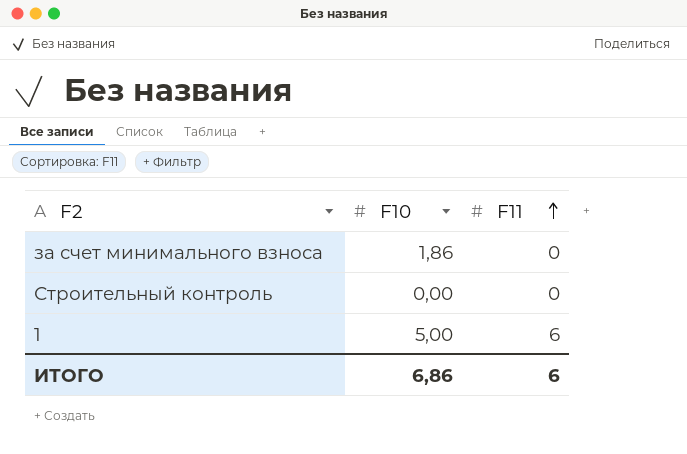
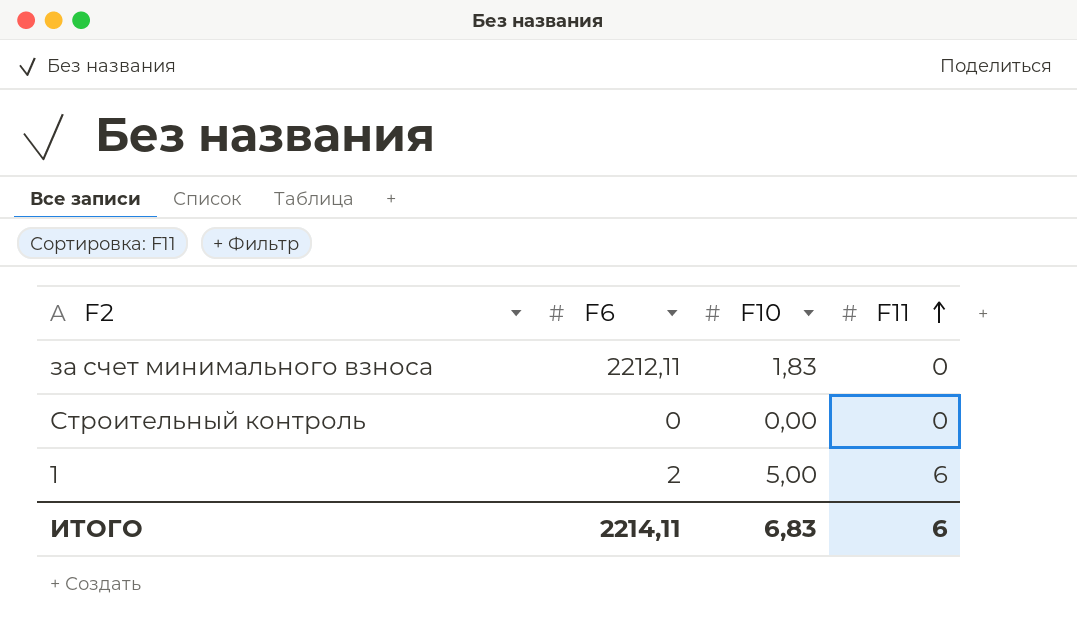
column F6 | position: none -> 2
за счет минимального взноса | F10: 1,86 -> 1,83
ИТОГО | F10: 6,86 -> 6,83

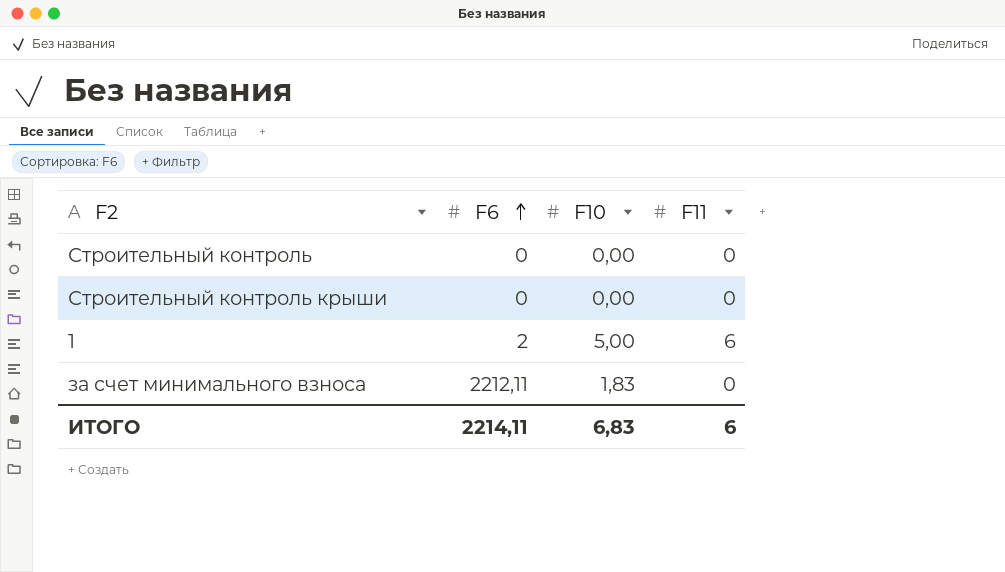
row order: F11 ascending -> F6 ascending
row Строительный контроль крыши: none -> 0 | 0,00 | 0

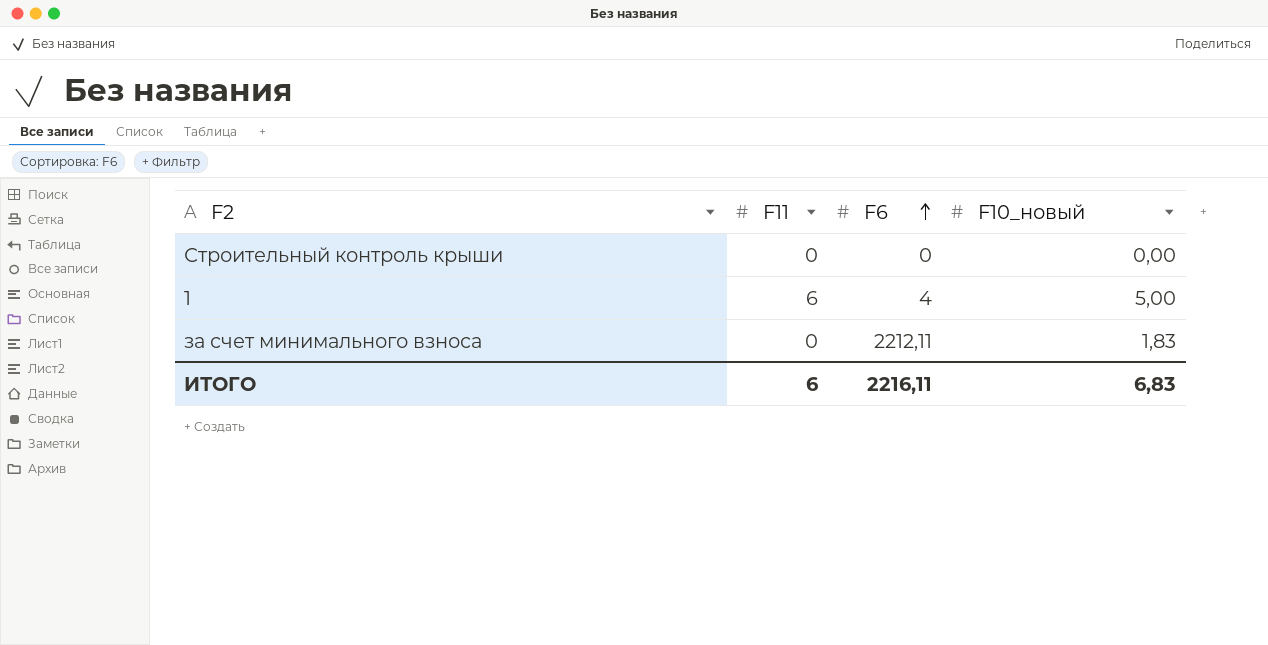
column F11 | position: 4 -> 2
column name: F10 -> F10_новый
row Строительный контроль: 0 | 0,00 | 0 -> none
1 | F6: 2 -> 4
ИТОГО | F6: 2214,11 -> 2216,11

